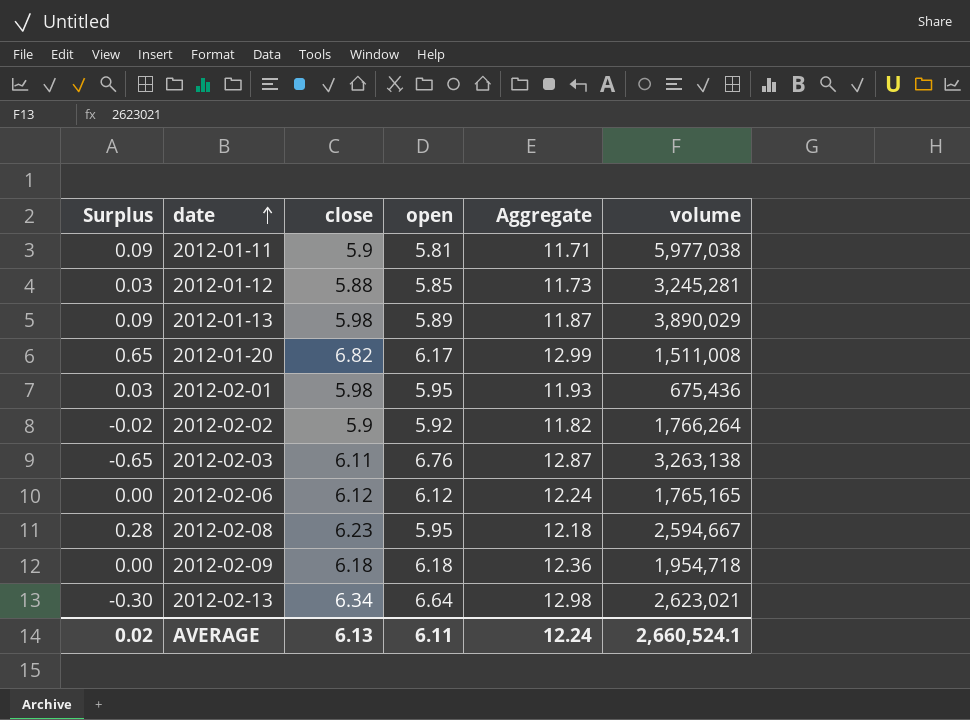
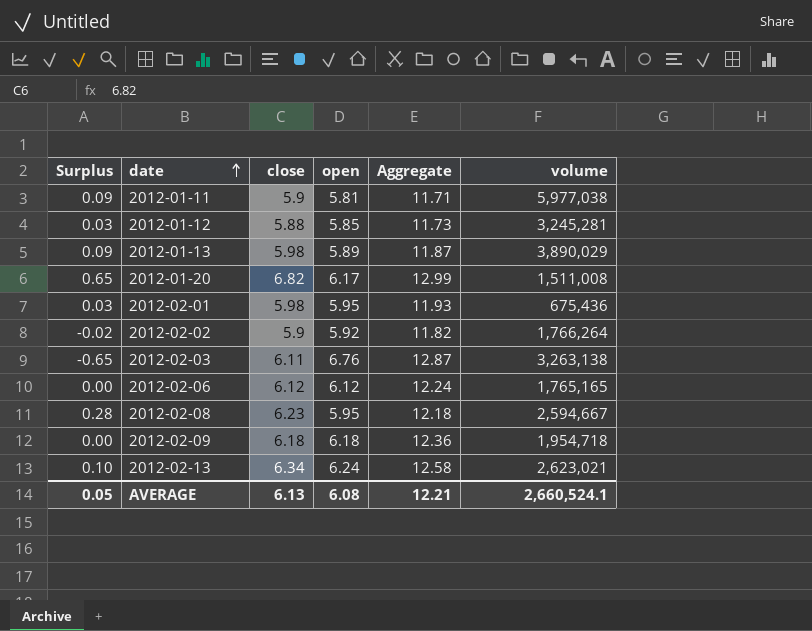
2012-02-13 | Surplus: -0.30 -> 0.10
2012-02-13 | open: 6.64 -> 6.24
2012-02-13 | Aggregate: 12.98 -> 12.58
AVERAGE | Surplus: 0.02 -> 0.05
AVERAGE | open: 6.11 -> 6.08
AVERAGE | Aggregate: 12.24 -> 12.21

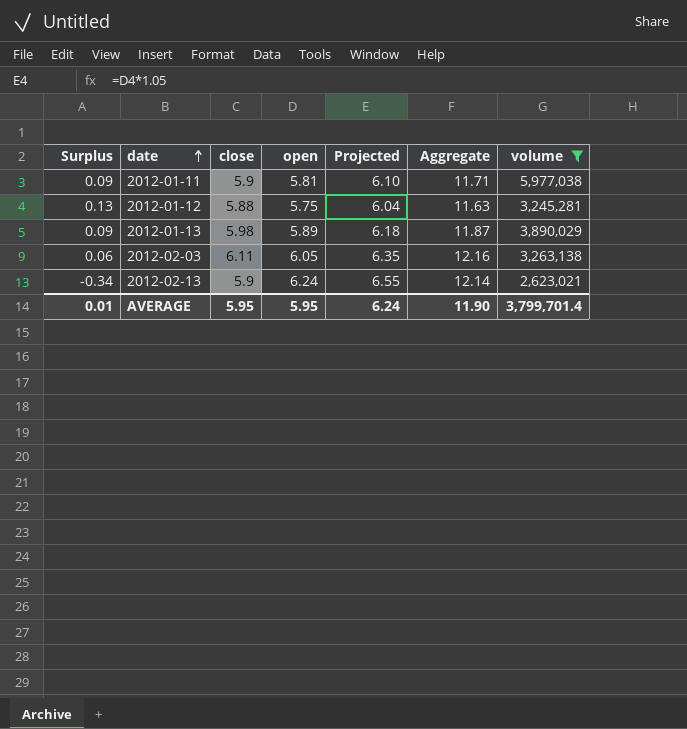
filter: none -> volume >= 2,623,021
column Projected | formula: none -> [open] * 1.05
2012-01-12 | Surplus: 0.03 -> 0.13
2012-01-12 | open: 5.85 -> 5.75
2012-01-12 | Aggregate: 11.73 -> 11.63
2012-02-03 | Surplus: -0.65 -> 0.06
2012-02-03 | open: 6.76 -> 6.05
2012-02-03 | Aggregate: 12.87 -> 12.16
2012-02-13 | Surplus: 0.10 -> -0.34
2012-02-13 | close: 6.34 -> 5.9
2012-02-13 | Aggregate: 12.58 -> 12.14
AVERAGE | Surplus: 0.05 -> 0.01
AVERAGE | close: 6.13 -> 5.95
AVERAGE | open: 6.08 -> 5.95
AVERAGE | Aggregate: 12.21 -> 11.90
AVERAGE | volume: 2,660,524.1 -> 3,799,701.4

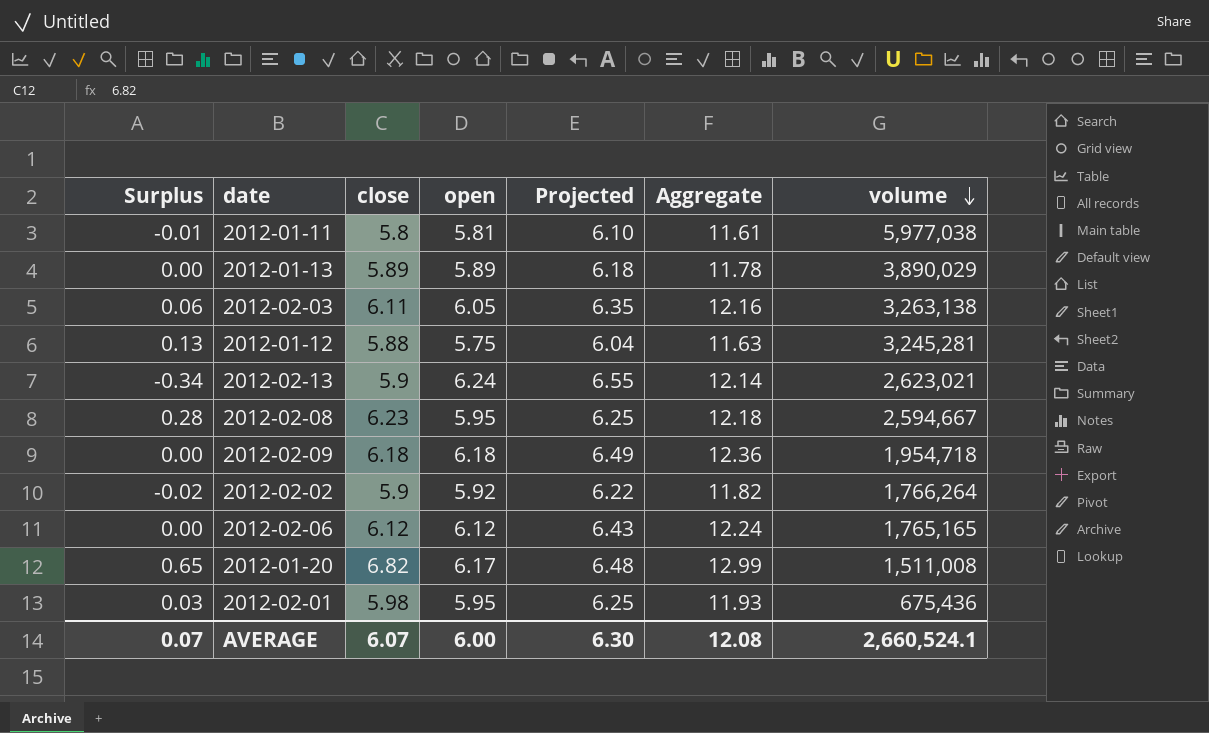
filter: volume >= 2,623,021 -> none
row order: date ascending -> volume descending
2012-01-11 | Surplus: 0.09 -> -0.01
2012-01-11 | close: 5.9 -> 5.8
2012-01-11 | Aggregate: 11.71 -> 11.61
2012-01-13 | Surplus: 0.09 -> 0.00
2012-01-13 | close: 5.98 -> 5.89
2012-01-13 | Aggregate: 11.87 -> 11.78
AVERAGE | Surplus: 0.01 -> 0.07
AVERAGE | close: 5.95 -> 6.07
AVERAGE | open: 5.95 -> 6.00
AVERAGE | Projected: 6.24 -> 6.30
AVERAGE | Aggregate: 11.90 -> 12.08
AVERAGE | volume: 3,799,701.4 -> 2,660,524.1

